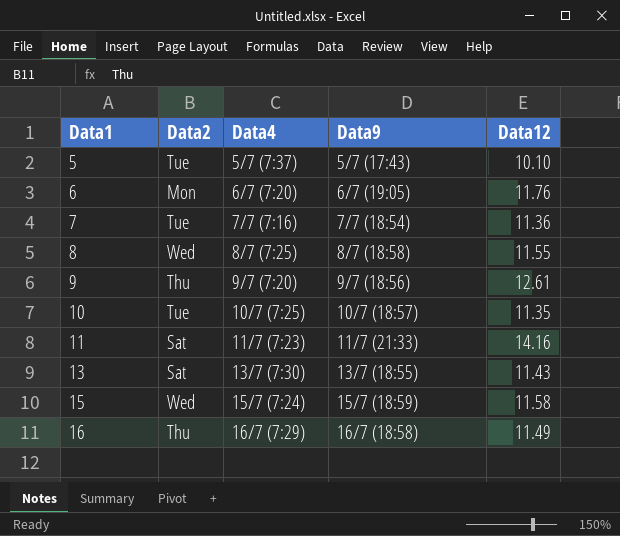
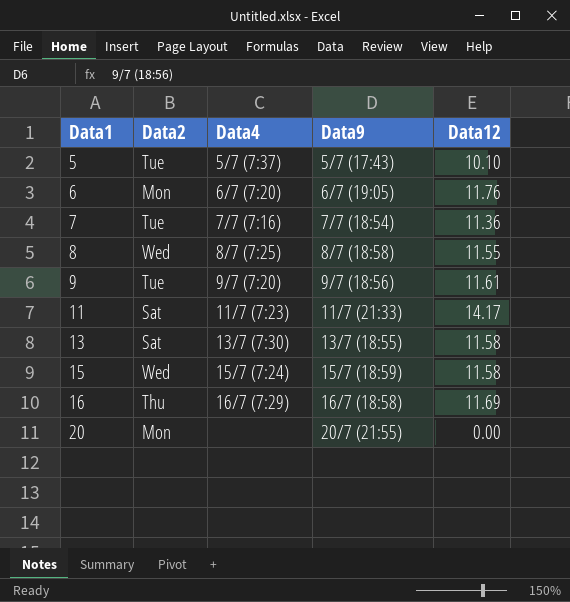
row 10: Tue | 10/7 (7:25) | 10/7 (18:57) | 11.35 -> none
9 | Data2: Thu -> Tue
9 | Data12: 12.61 -> 11.61
11 | Data12: 14.16 -> 14.17
13 | Data12: 11.43 -> 11.58
16 | Data12: 11.49 -> 11.69
row 20: none -> Mon | none | 20/7 (21:55) | 0.00

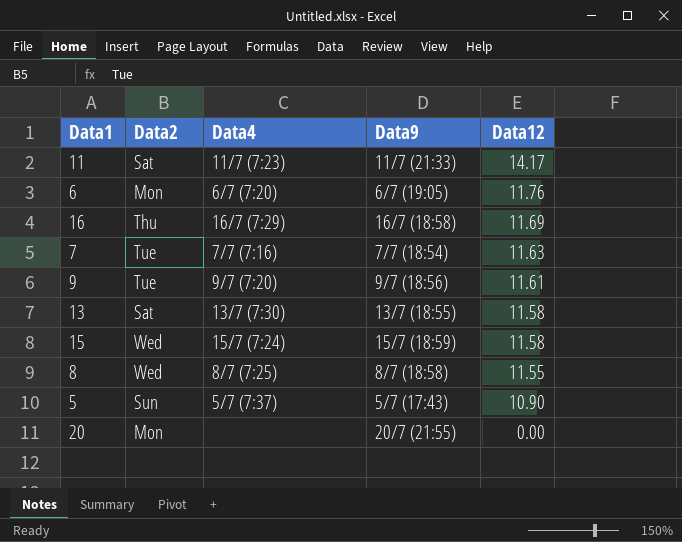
row order: Data1 ascending -> Data12 descending
7 | Data12: 11.36 -> 11.63
5 | Data2: Tue -> Sun
5 | Data12: 10.10 -> 10.90

